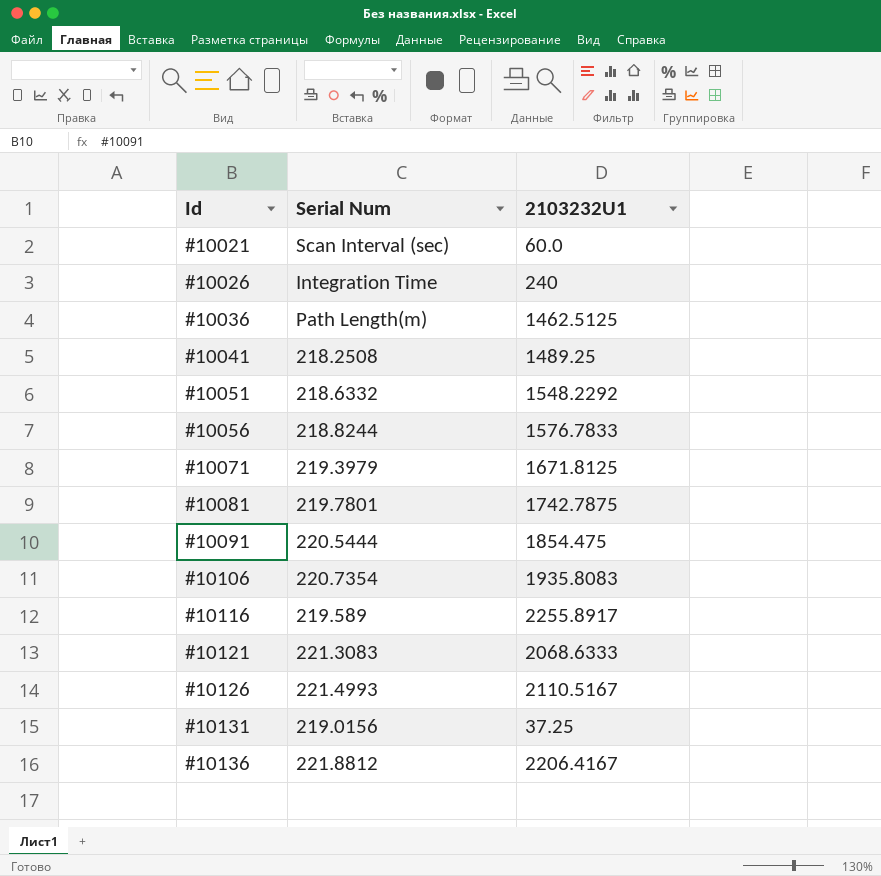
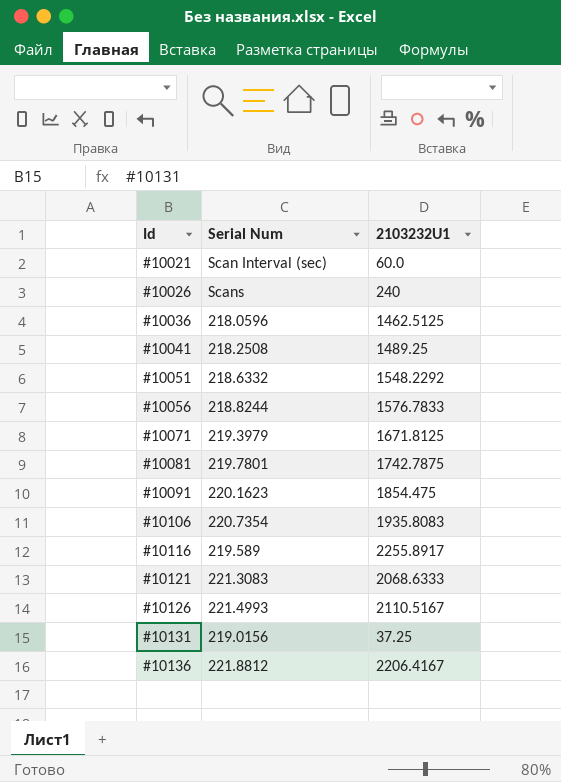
#10026 | Serial Num: Integration Time -> Scans
#10036 | Serial Num: Path Length(m) -> 218.0596
#10091 | Serial Num: 220.5444 -> 220.1623

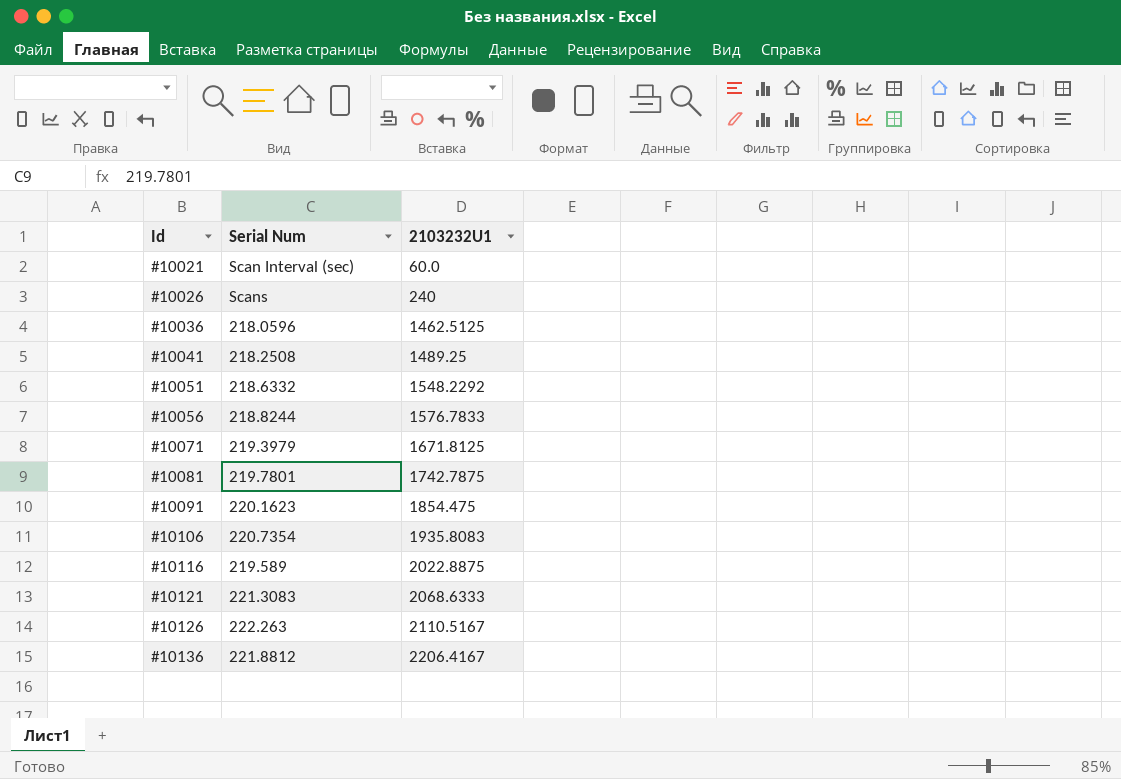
row #10131: 219.0156 | 37.25 -> none
#10116 | 2103232U1: 2255.8917 -> 2022.8875
#10126 | Serial Num: 221.4993 -> 222.263

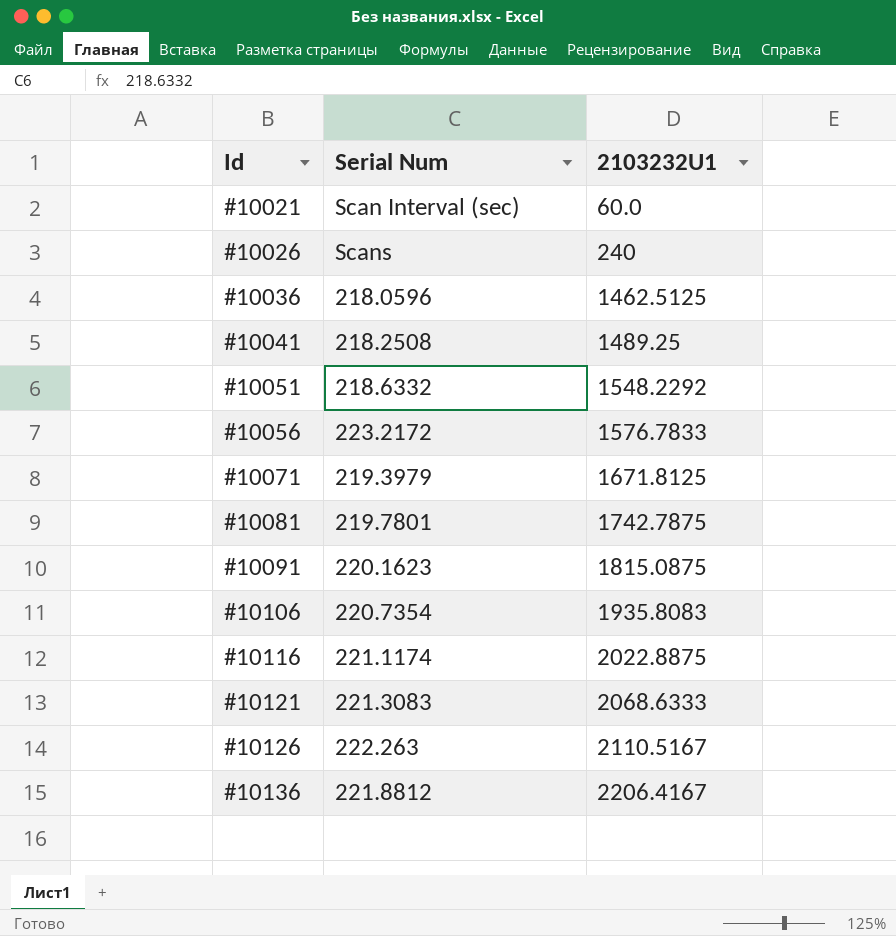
#10056 | Serial Num: 218.8244 -> 223.2172
#10091 | 2103232U1: 1854.475 -> 1815.0875
#10116 | Serial Num: 219.589 -> 221.1174

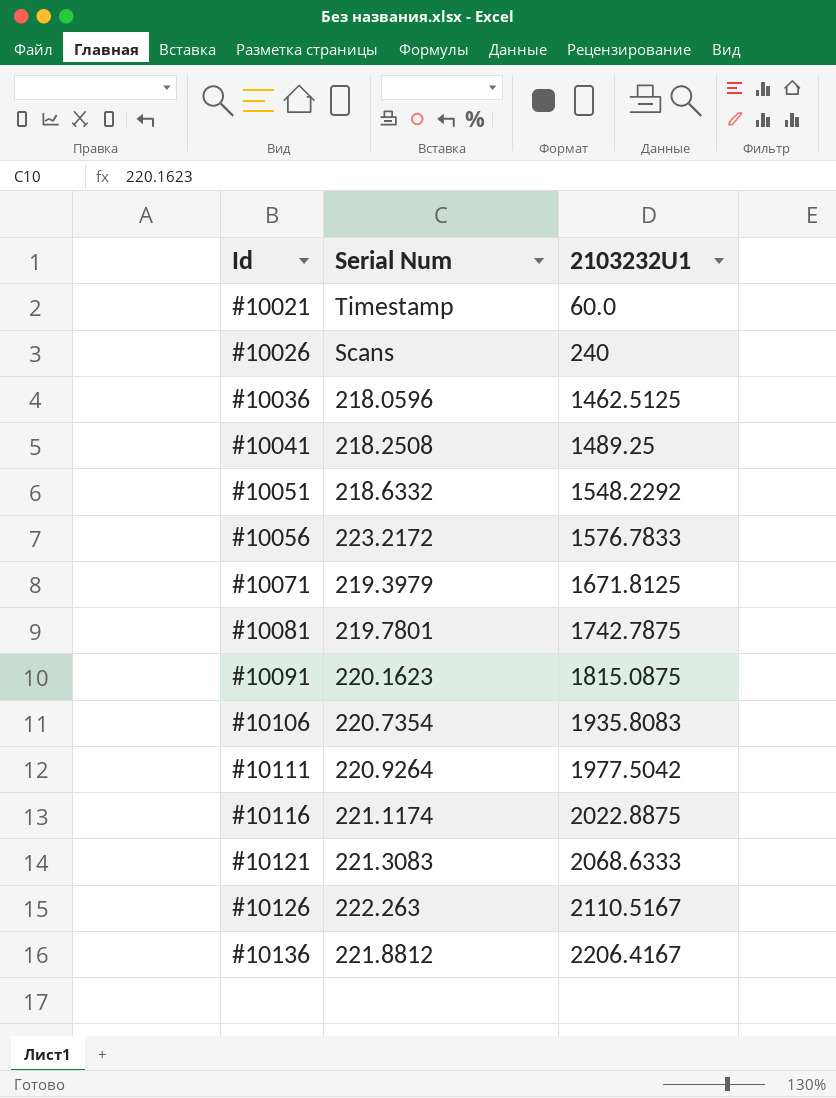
#10021 | Serial Num: Scan Interval (sec) -> Timestamp
row #10111: none -> 220.9264 | 1977.5042

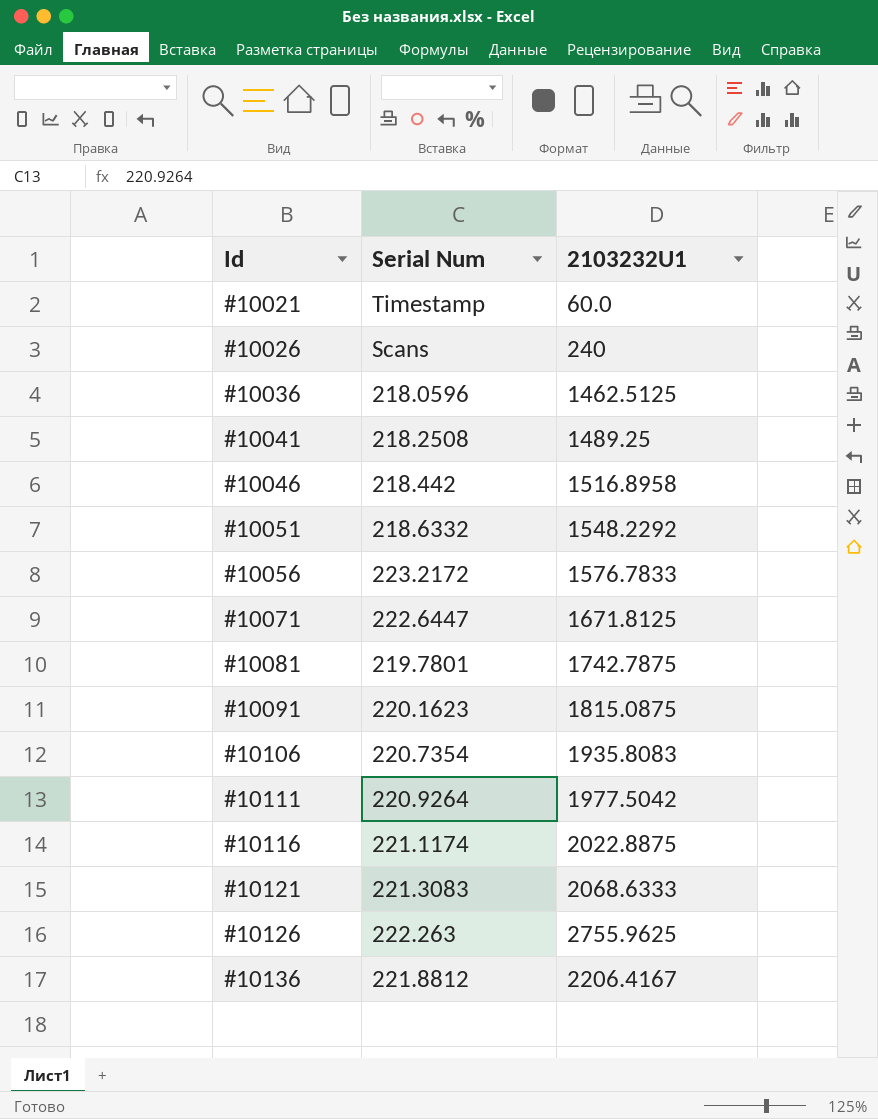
row #10046: none -> 218.442 | 1516.8958
#10071 | Serial Num: 219.3979 -> 222.6447
#10126 | 2103232U1: 2110.5167 -> 2755.9625

